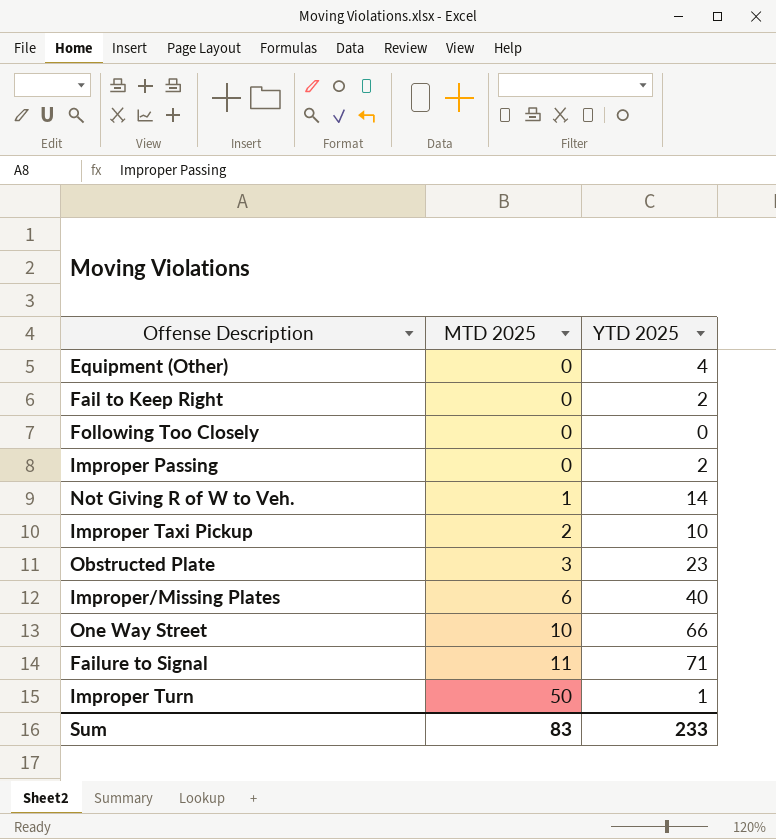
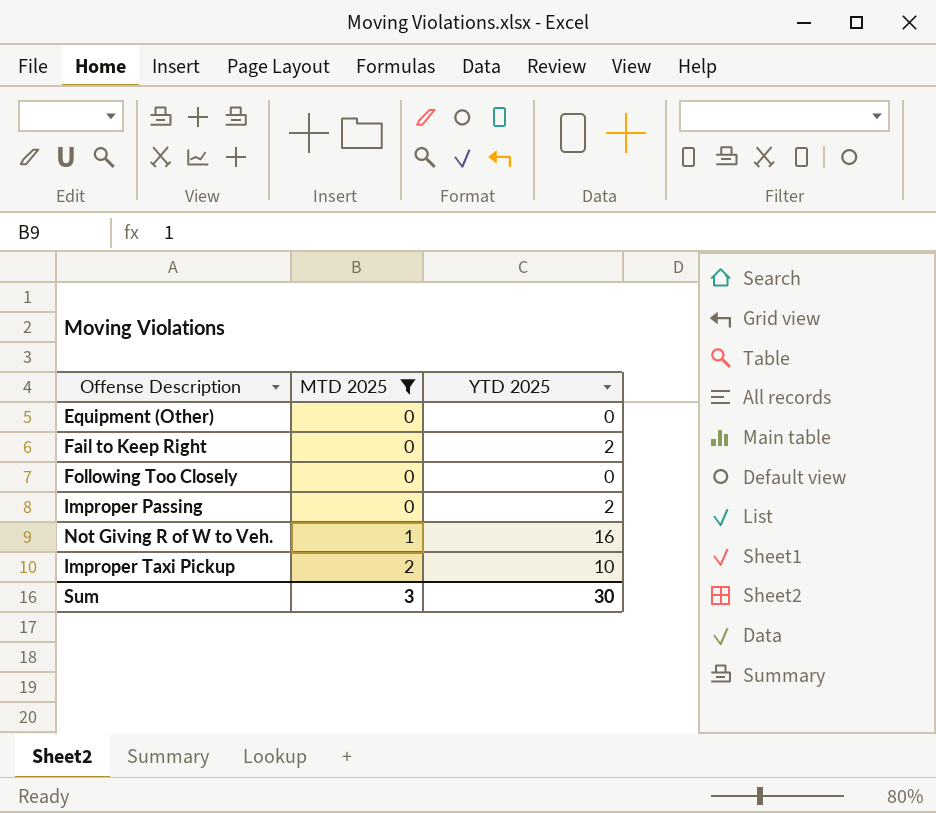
filter: none -> MTD 2025 <= 2
Equipment (Other) | YTD 2025: 4 -> 0
Not Giving R of W to Veh. | YTD 2025: 14 -> 16
Sum | MTD 2025: 83 -> 3
Sum | YTD 2025: 233 -> 30

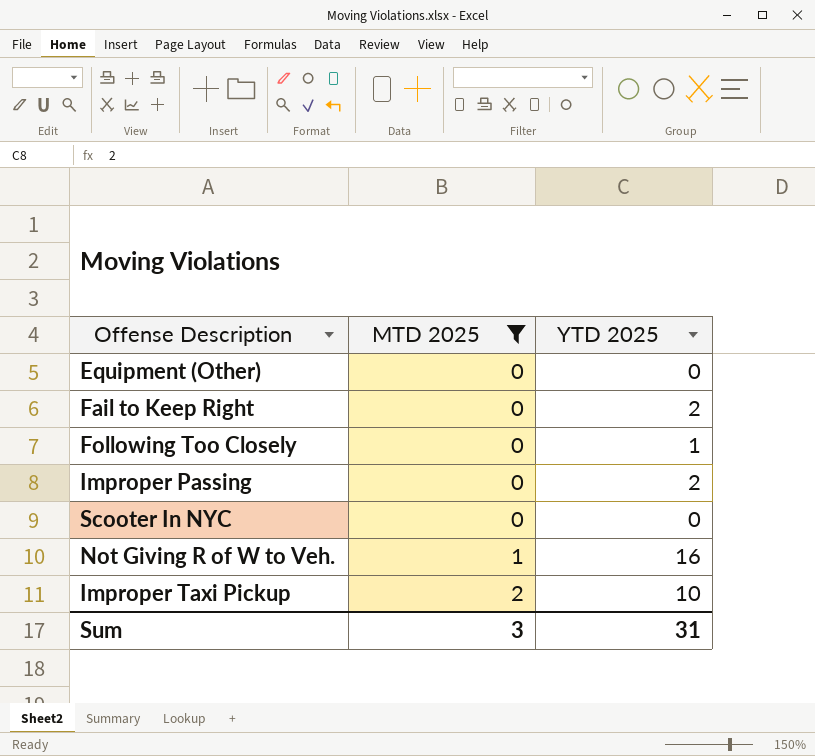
Following Too Closely | YTD 2025: 0 -> 1
row Scooter In NYC: none -> 0 | 0
Sum | YTD 2025: 30 -> 31

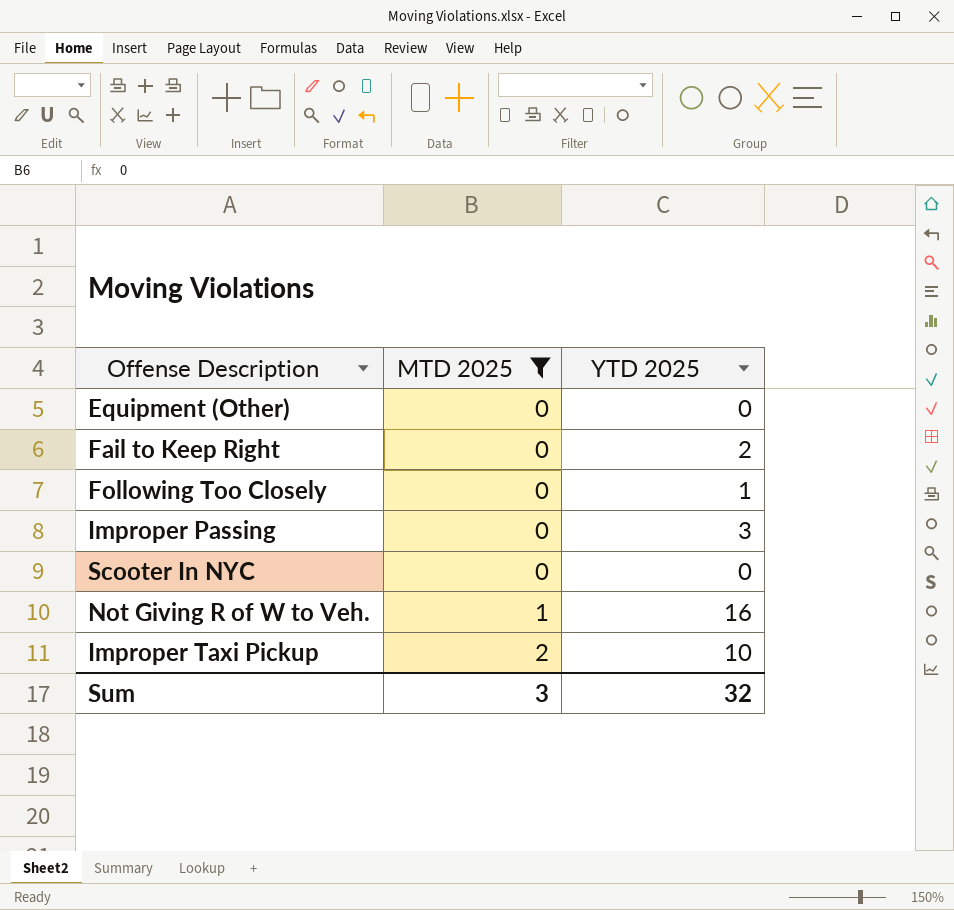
Improper Passing | YTD 2025: 2 -> 3
Sum | YTD 2025: 31 -> 32

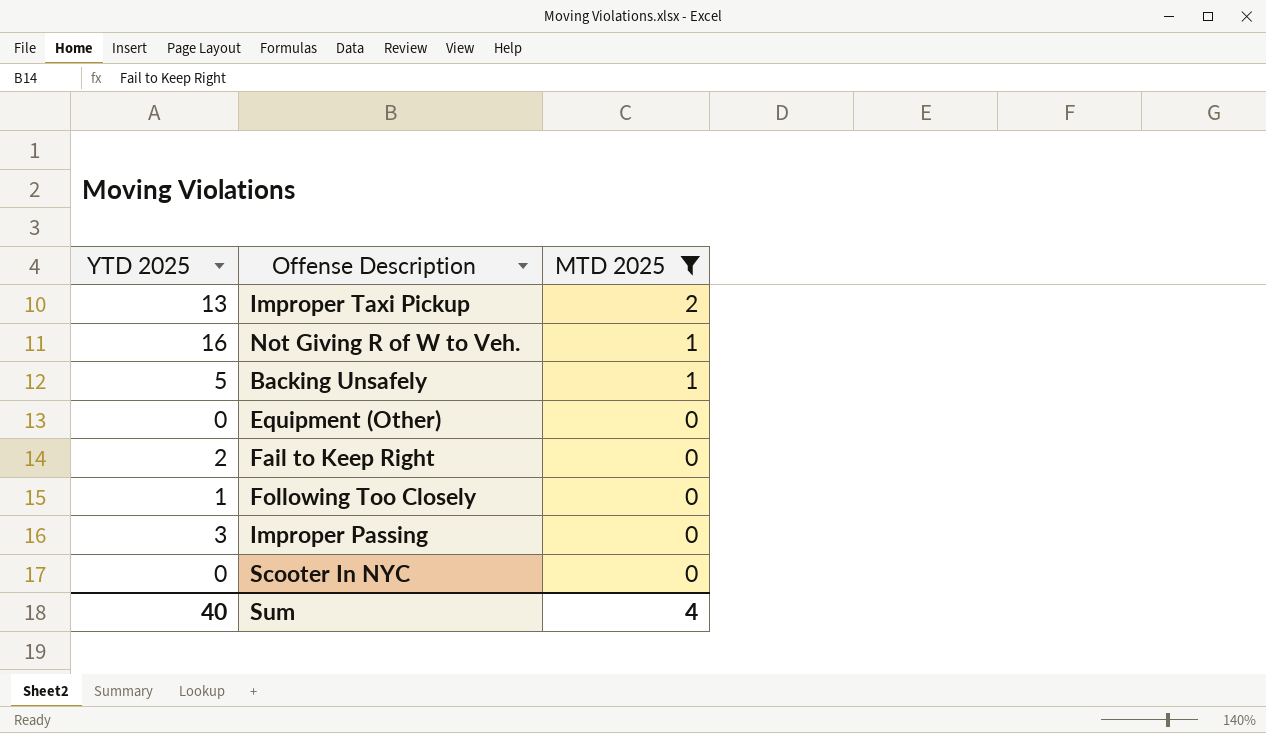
row order: MTD 2025 ascending -> MTD 2025 descending
column YTD 2025 | position: 3 -> 1
Improper Taxi Pickup | YTD 2025: 10 -> 13
row Backing Unsafely: none -> 5 | 1
Sum | YTD 2025: 32 -> 40
Sum | MTD 2025: 3 -> 4

